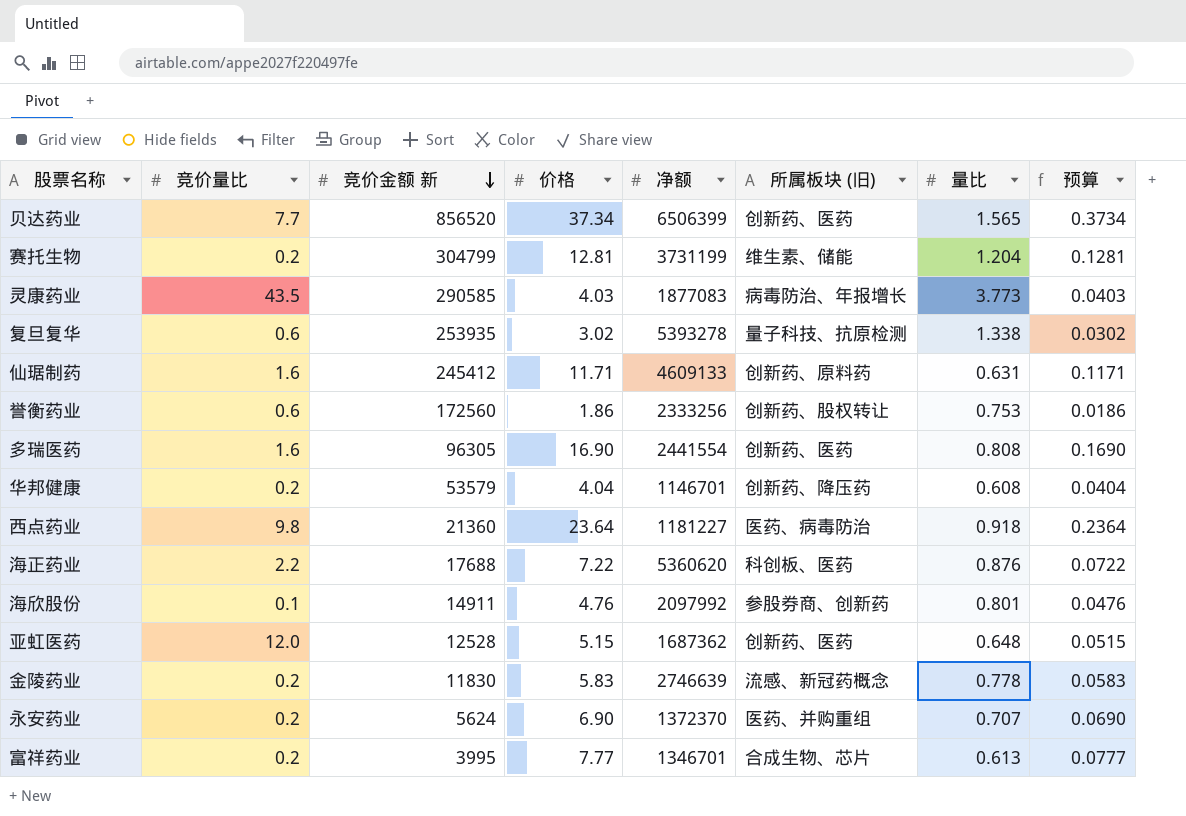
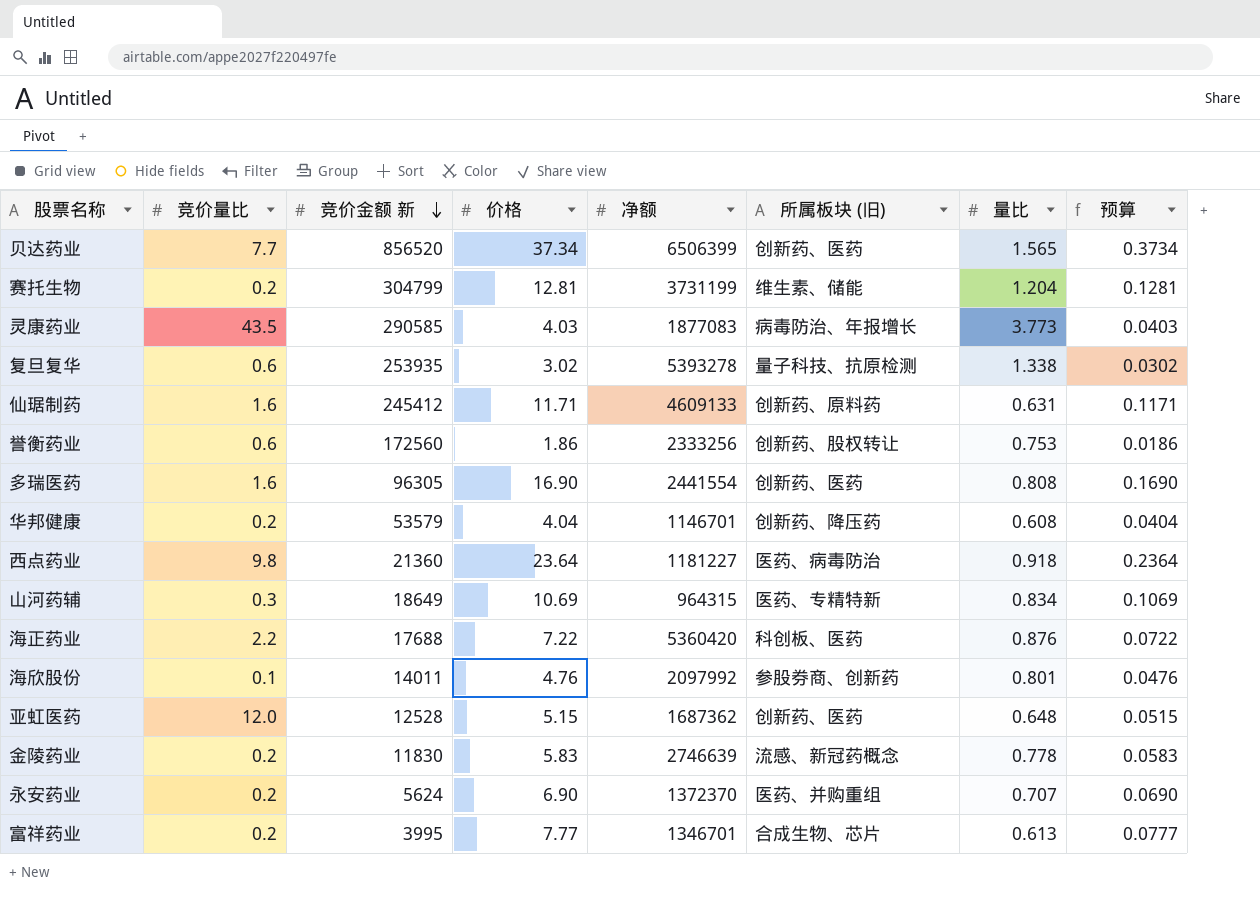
row 山河药辅: none -> 0.3 | 18649 | 10.69 | 964315 | 医药、专精特新 | 0.834 | 0.1069
海正药业 | 净额: 5360620 -> 5360420
海欣股份 | 竞价金额 新: 14911 -> 14011

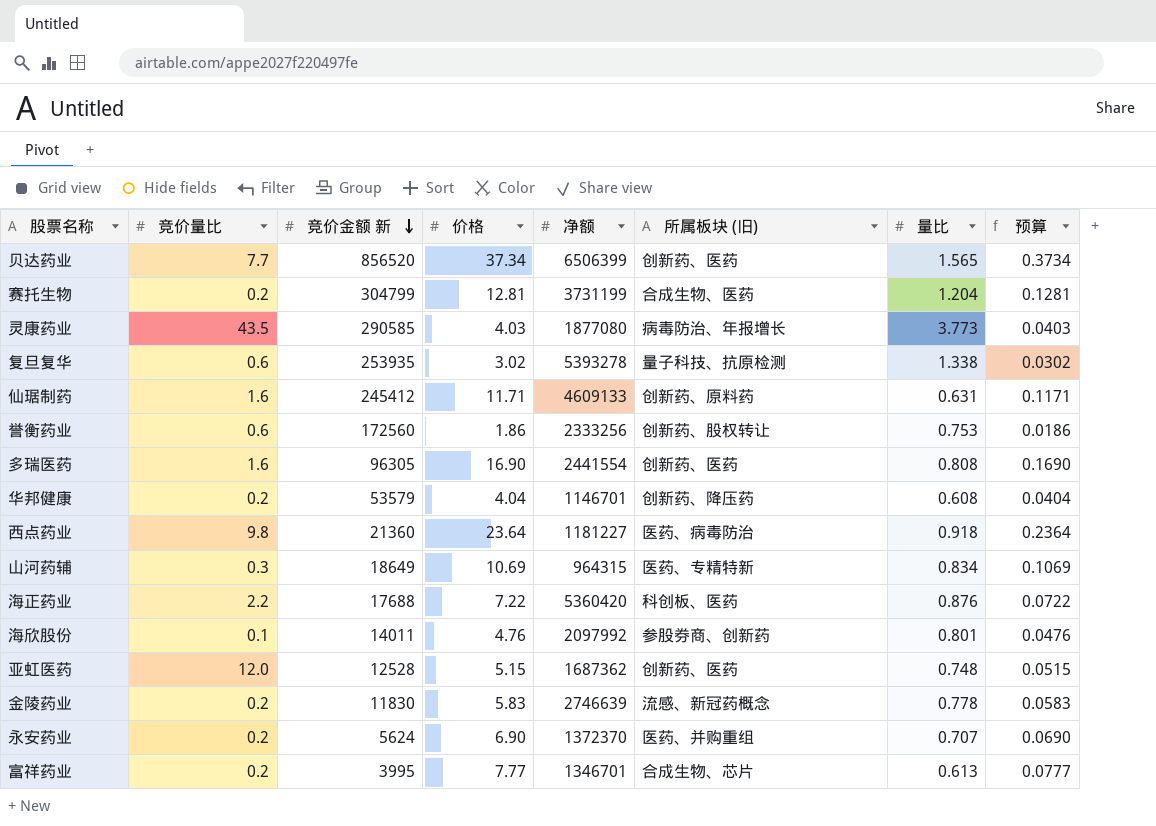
赛托生物 | 所属板块 (旧): 维生素、储能 -> 合成生物、医药
灵康药业 | 净额: 1877083 -> 1877080
亚虹医药 | 量比: 0.648 -> 0.748

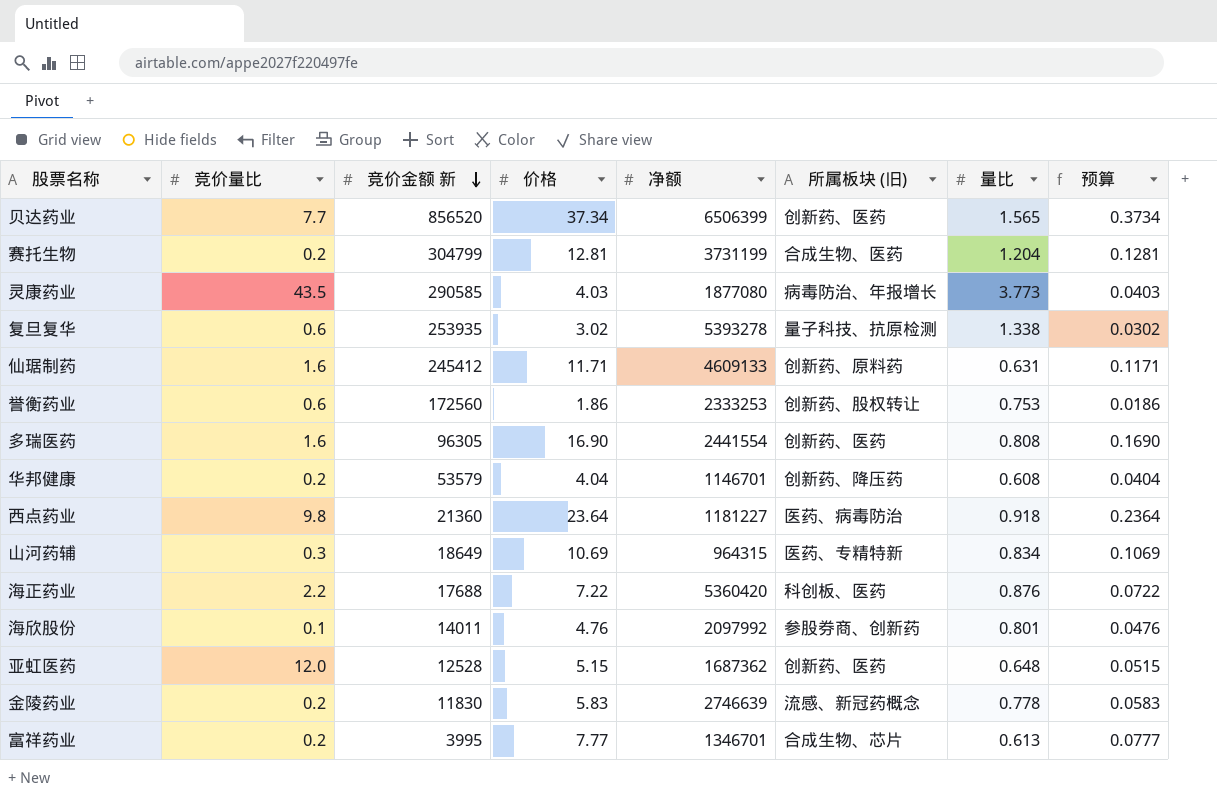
row 永安药业: 0.2 | 5624 | 6.90 | 1372370 | 医药、并购重组 | 0.707 | 0.0690 -> none
誉衡药业 | 净额: 2333256 -> 2333253
亚虹医药 | 量比: 0.748 -> 0.648

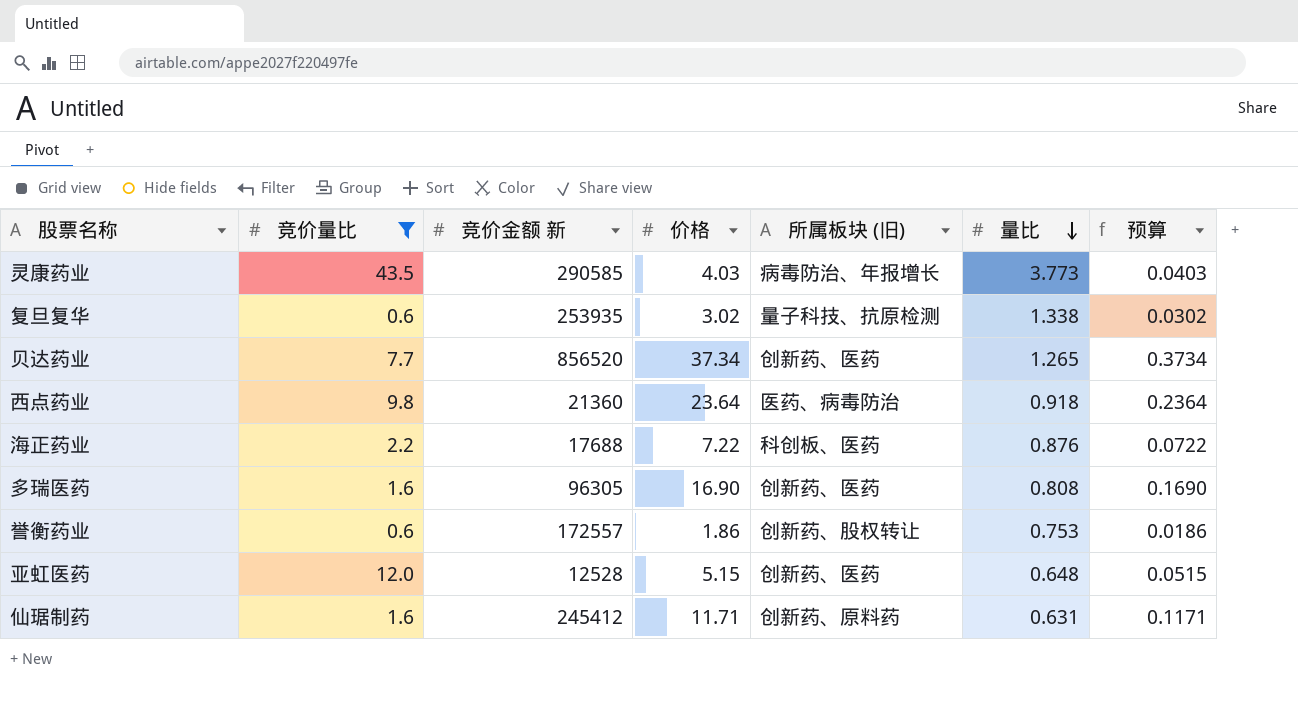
filter: none -> 竞价量比 >= 0.6
row order: 竞价金额 新 descending -> 量比 descending
column 净额 | position: 5 -> none
贝达药业 | 量比: 1.565 -> 1.265
誉衡药业 | 竞价金额 新: 172560 -> 172557

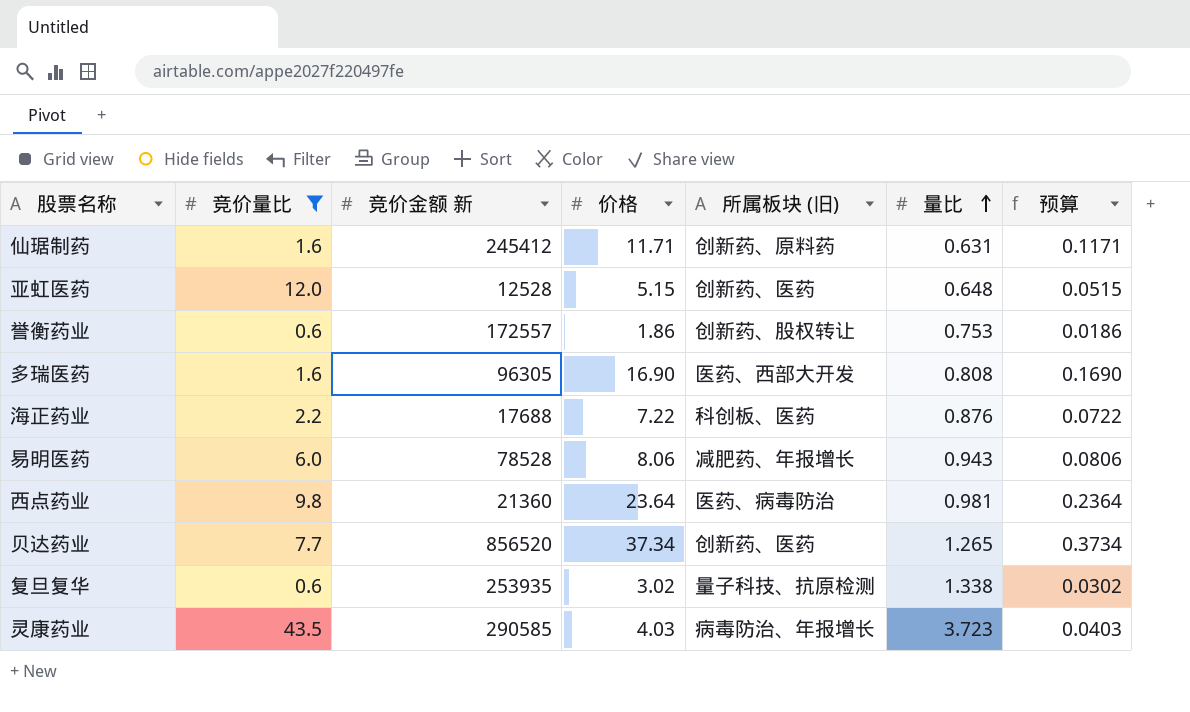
row order: 量比 descending -> 量比 ascending
多瑞医药 | 所属板块 (旧): 创新药、医药 -> 医药、西部大开发
row 易明医药: none -> 6.0 | 78528 | 8.06 | 减肥药、年报增长 | 0.943 | 0.0806
西点药业 | 量比: 0.918 -> 0.981
灵康药业 | 量比: 3.773 -> 3.723

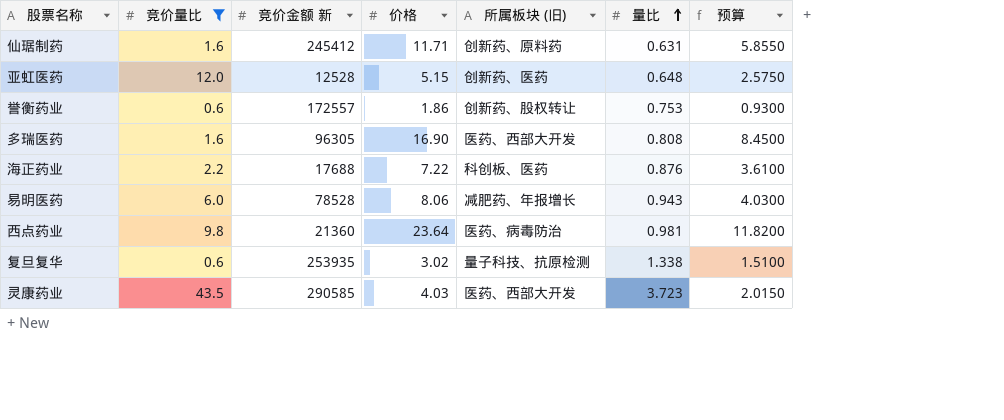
column 预算 | formula: [价格] * 0.01 -> [价格] * 0.5
row 贝达药业: 7.7 | 856520 | 37.34 | 创新药、医药 | 1.265 | 0.3734 -> none
灵康药业 | 所属板块 (旧): 病毒防治、年报增长 -> 医药、西部大开发

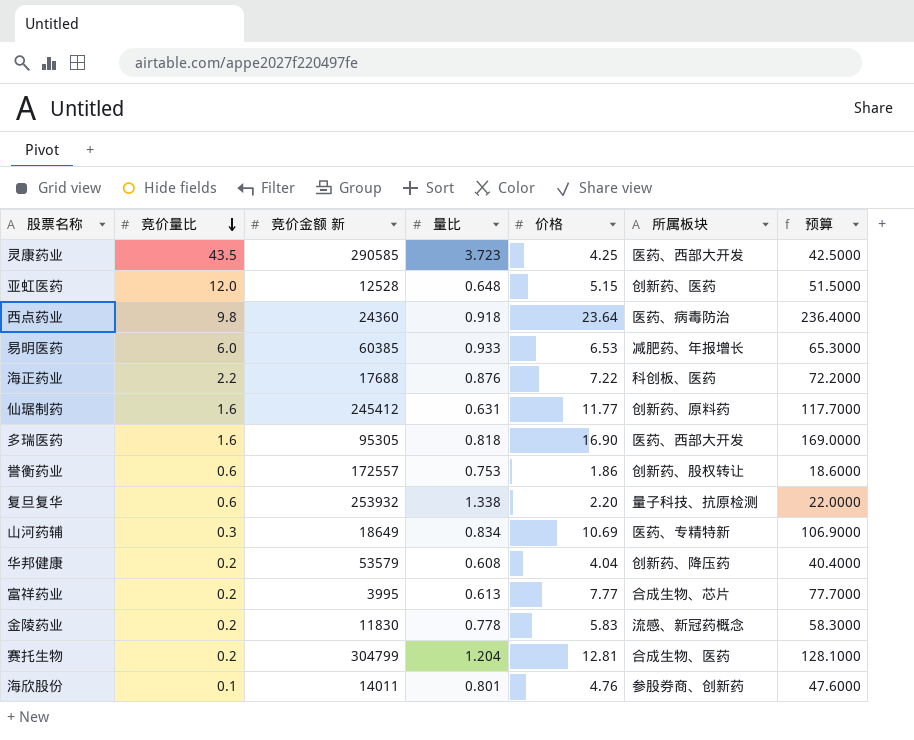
filter: 竞价量比 >= 0.6 -> none
row order: 量比 ascending -> 竞价量比 descending
column 量比 | position: 6 -> 4
column name: 所属板块 (旧) -> 所属板块
column 预算 | formula: [价格] * 0.5 -> [价格] * 10
灵康药业 | 价格: 4.03 -> 4.25
西点药业 | 竞价金额 新: 21360 -> 24360
西点药业 | 量比: 0.981 -> 0.918
易明医药 | 竞价金额 新: 78528 -> 60385
易明医药 | 量比: 0.943 -> 0.933
易明医药 | 价格: 8.06 -> 6.53
仙琚制药 | 价格: 11.71 -> 11.77
多瑞医药 | 竞价金额 新: 96305 -> 95305
多瑞医药 | 量比: 0.808 -> 0.818
复旦复华 | 竞价金额 新: 253935 -> 253932
复旦复华 | 价格: 3.02 -> 2.20

